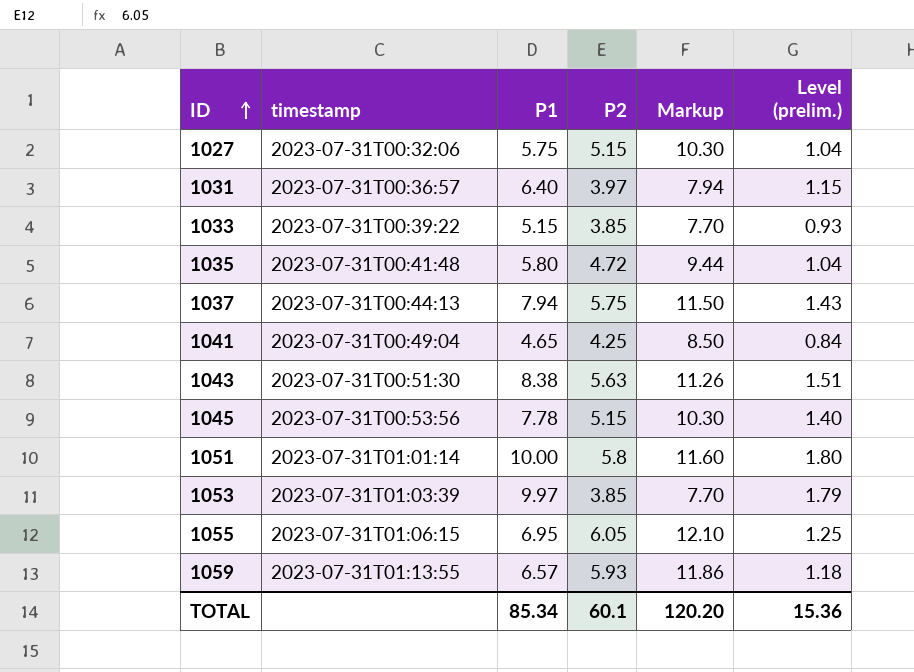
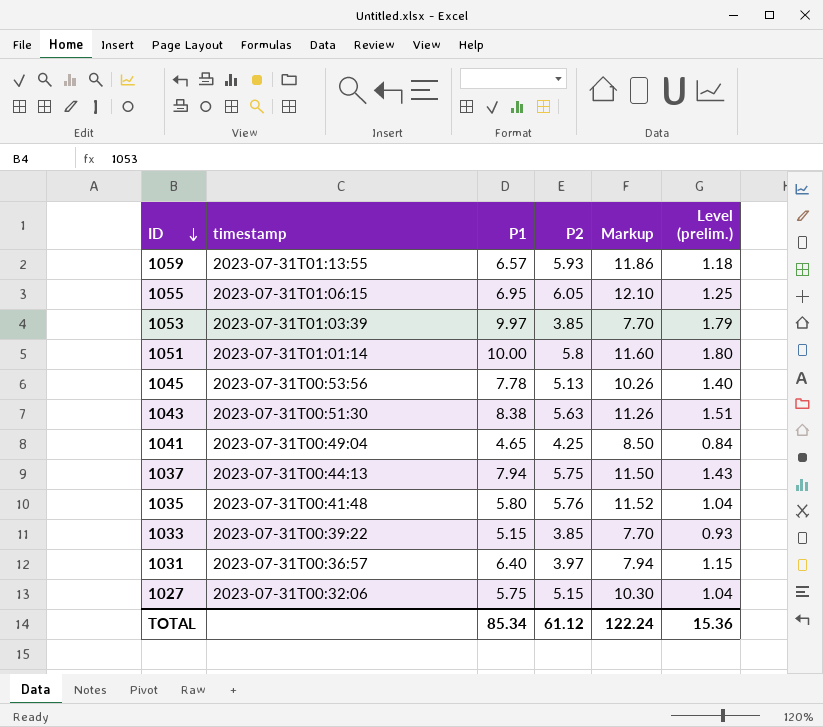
row order: ID ascending -> ID descending
1045 | P2: 5.15 -> 5.13
1045 | Markup: 10.30 -> 10.26
1035 | P2: 4.72 -> 5.76
1035 | Markup: 9.44 -> 11.52
TOTAL | P2: 60.1 -> 61.12
TOTAL | Markup: 120.20 -> 122.24

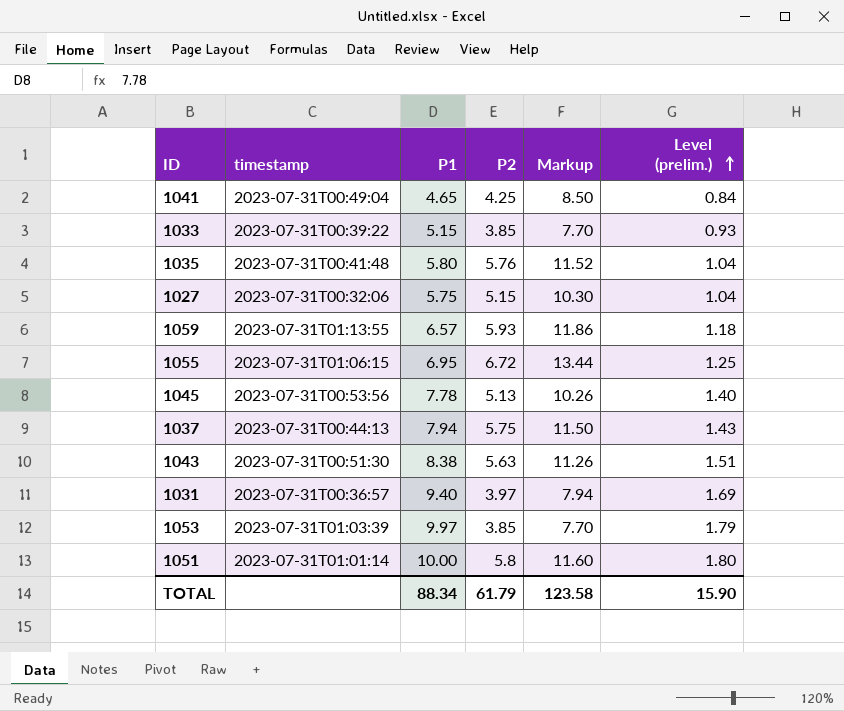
row order: ID descending -> Level (prelim.) ascending
1055 | P2: 6.05 -> 6.72
1055 | Markup: 12.10 -> 13.44
1031 | P1: 6.40 -> 9.40
1031 | Level (prelim.): 1.15 -> 1.69
TOTAL | P1: 85.34 -> 88.34
TOTAL | P2: 61.12 -> 61.79
TOTAL | Markup: 122.24 -> 123.58
TOTAL | Level (prelim.): 15.36 -> 15.90

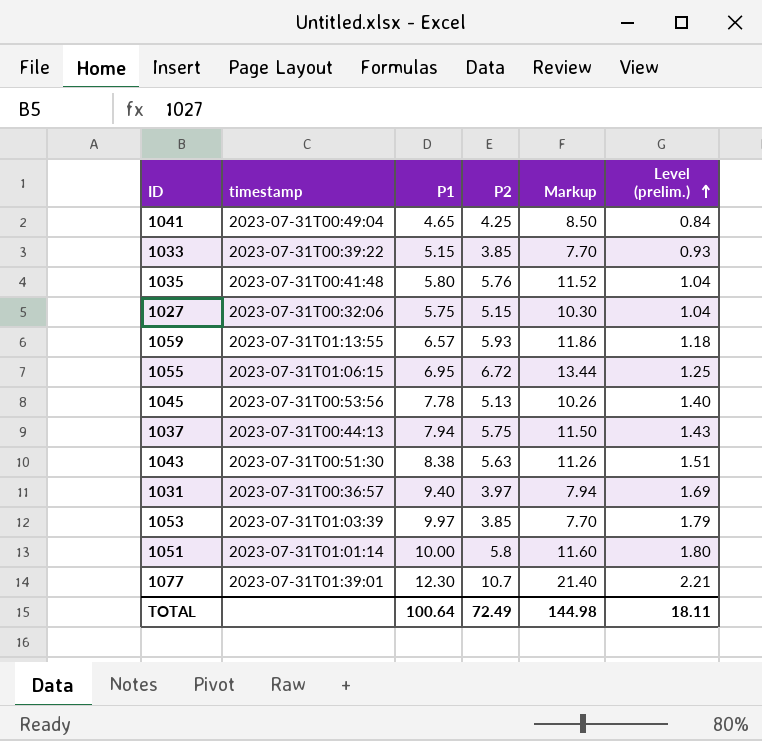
row 1077: none -> 2023-07-31T01:39:01 | 12.30 | 10.7 | 21.40 | 2.21
TOTAL | P1: 88.34 -> 100.64
TOTAL | P2: 61.79 -> 72.49
TOTAL | Markup: 123.58 -> 144.98
TOTAL | Level (prelim.): 15.90 -> 18.11

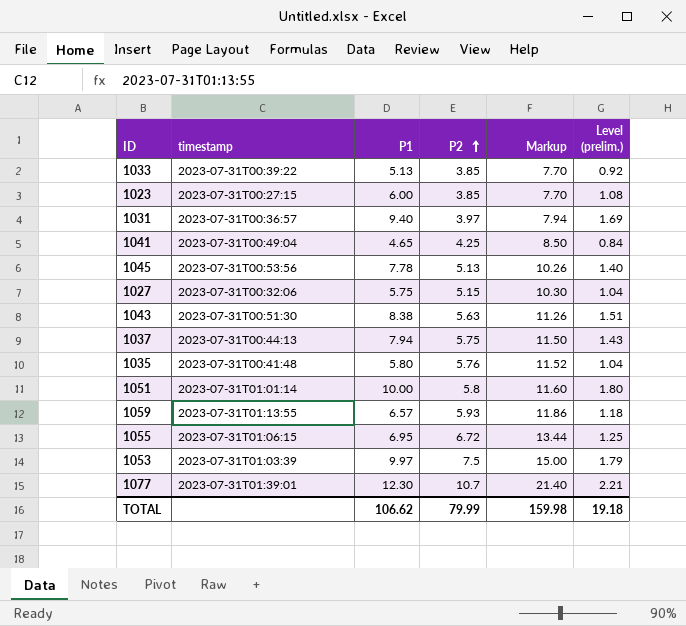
row order: Level (prelim.) ascending -> P2 ascending
1033 | P1: 5.15 -> 5.13
1033 | Level (prelim.): 0.93 -> 0.92
row 1023: none -> 2023-07-31T00:27:15 | 6.00 | 3.85 | 7.70 | 1.08
1053 | P2: 3.85 -> 7.5
1053 | Markup: 7.70 -> 15.00
TOTAL | P1: 100.64 -> 106.62
TOTAL | P2: 72.49 -> 79.99
TOTAL | Markup: 144.98 -> 159.98
TOTAL | Level (prelim.): 18.11 -> 19.18

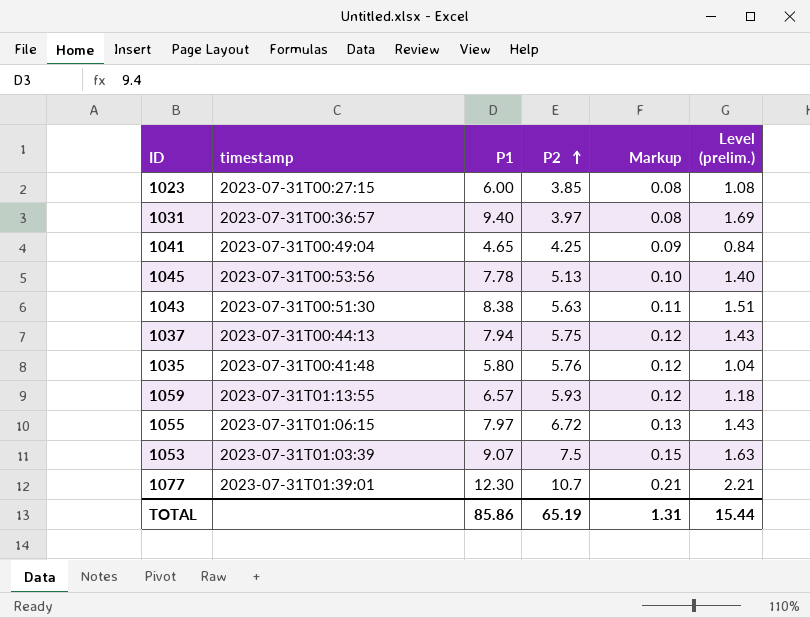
column Markup | formula: [P2] * 2 -> [P2] * 0.02
row 1033: 2023-07-31T00:39:22 | 5.13 | 3.85 | 7.70 | 0.92 -> none
row 1027: 2023-07-31T00:32:06 | 5.75 | 5.15 | 10.30 | 1.04 -> none
row 1051: 2023-07-31T01:01:14 | 10.00 | 5.8 | 11.60 | 1.80 -> none
1055 | P1: 6.95 -> 7.97
1055 | Level (prelim.): 1.25 -> 1.43
1053 | P1: 9.97 -> 9.07
1053 | Level (prelim.): 1.79 -> 1.63
TOTAL | P1: 106.62 -> 85.86
TOTAL | P2: 79.99 -> 65.19
TOTAL | Markup: 159.98 -> 1.31
TOTAL | Level (prelim.): 19.18 -> 15.44

